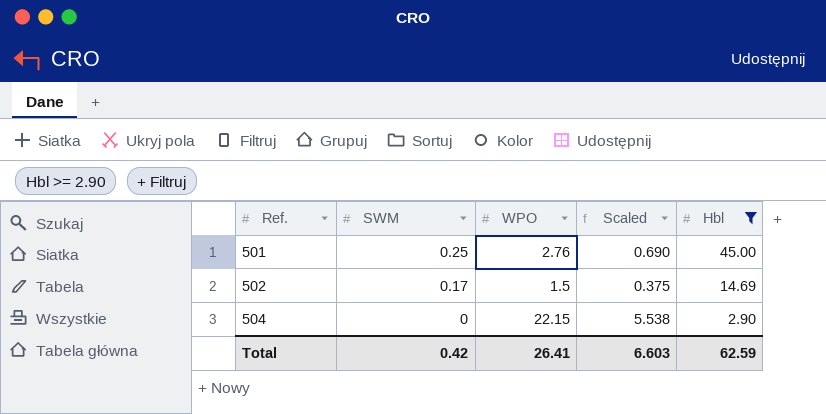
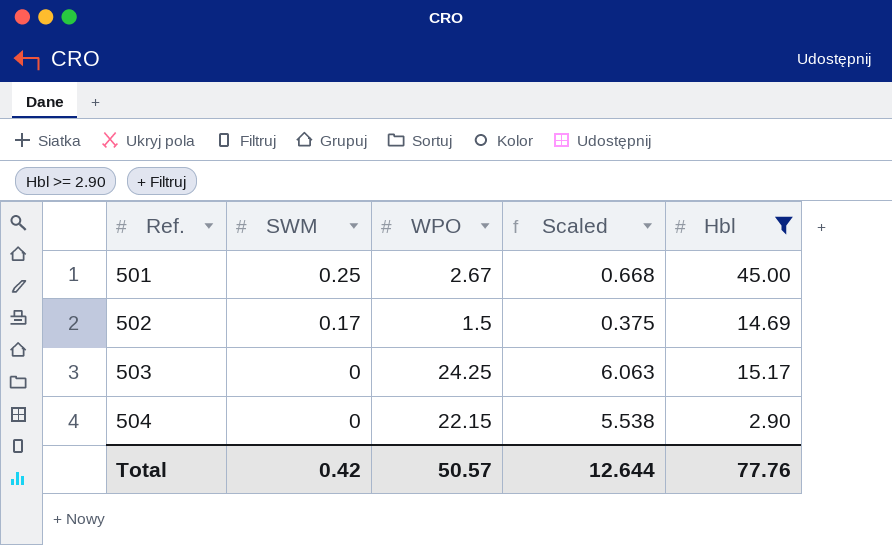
501 | WPO: 2.76 -> 2.67
501 | Scaled: 0.690 -> 0.668
row 503: none -> 0 | 24.25 | 6.063 | 15.17
Total | WPO: 26.41 -> 50.57
Total | Scaled: 6.603 -> 12.644
Total | Hbl: 62.59 -> 77.76

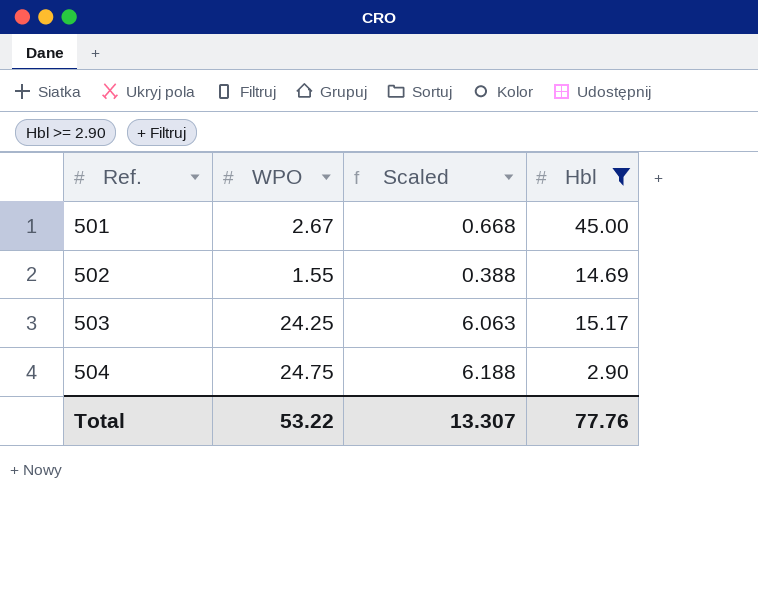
column SWM | position: 2 -> none
502 | WPO: 1.5 -> 1.55
502 | Scaled: 0.375 -> 0.388
504 | WPO: 22.15 -> 24.75
504 | Scaled: 5.538 -> 6.188
Total | WPO: 50.57 -> 53.22
Total | Scaled: 12.644 -> 13.307

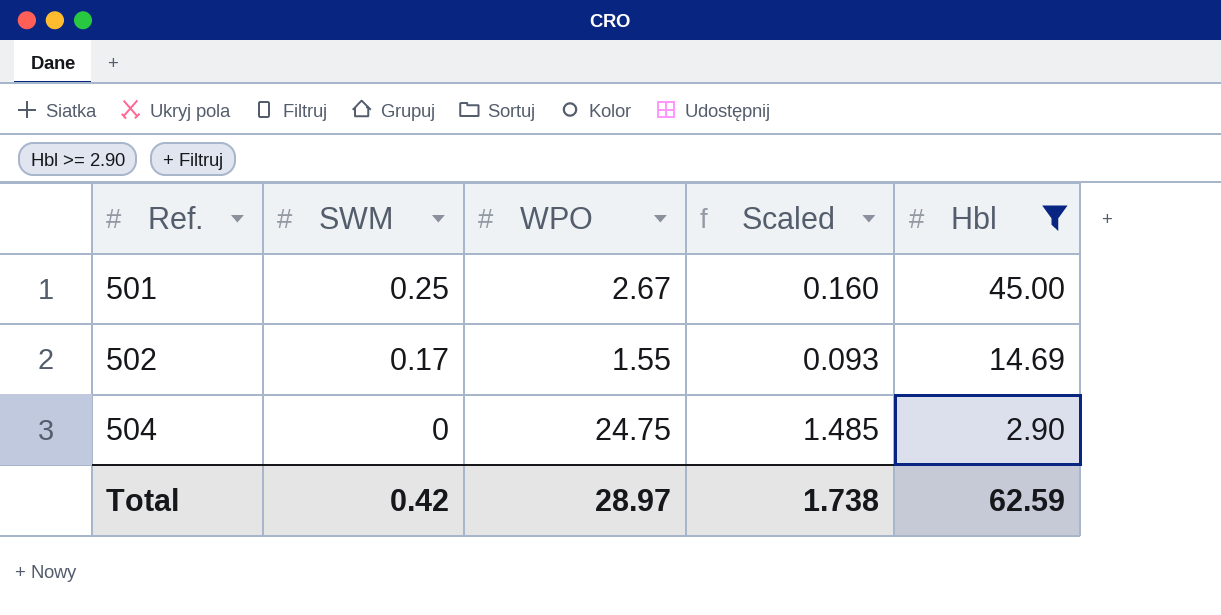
column SWM | position: none -> 2
column Scaled | formula: [WPO] * 0.25 -> [WPO] * 0.06
row 503: 24.25 | 6.063 | 15.17 -> none
Total | WPO: 53.22 -> 28.97
Total | Scaled: 13.307 -> 1.738
Total | Hbl: 77.76 -> 62.59

